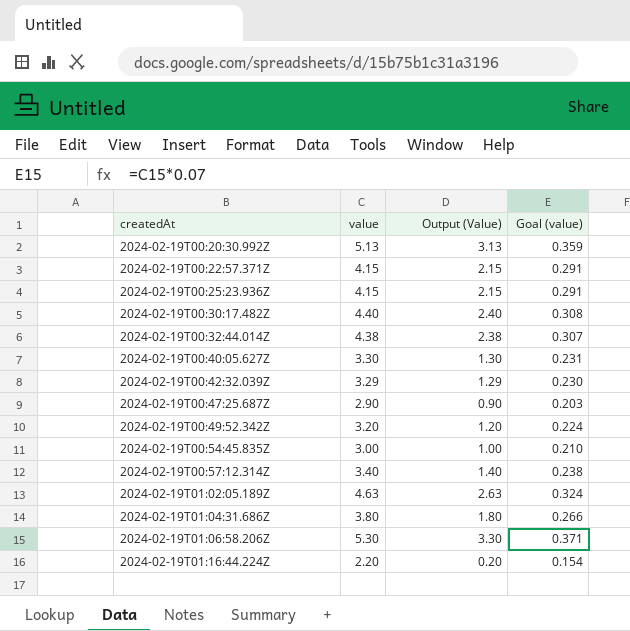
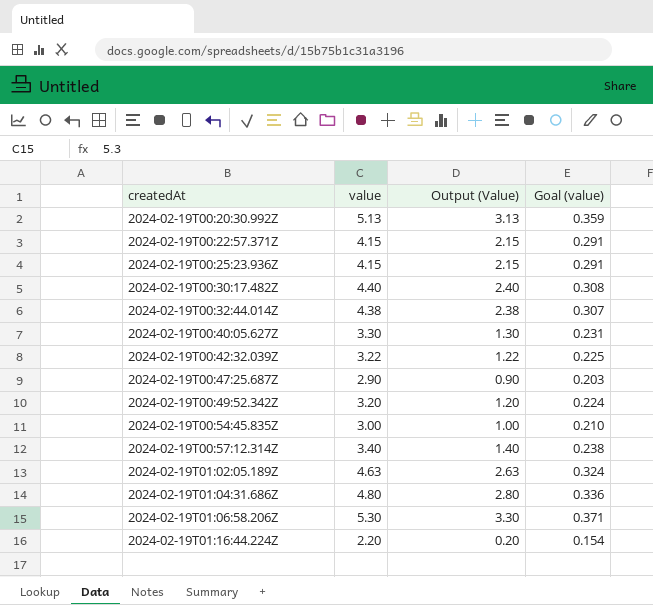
2024-02-19T00:42:32.039Z | value: 3.29 -> 3.22
2024-02-19T00:42:32.039Z | Output (Value): 1.29 -> 1.22
2024-02-19T00:42:32.039Z | Goal (value): 0.230 -> 0.225
2024-02-19T01:04:31.686Z | value: 3.80 -> 4.80
2024-02-19T01:04:31.686Z | Output (Value): 1.80 -> 2.80
2024-02-19T01:04:31.686Z | Goal (value): 0.266 -> 0.336

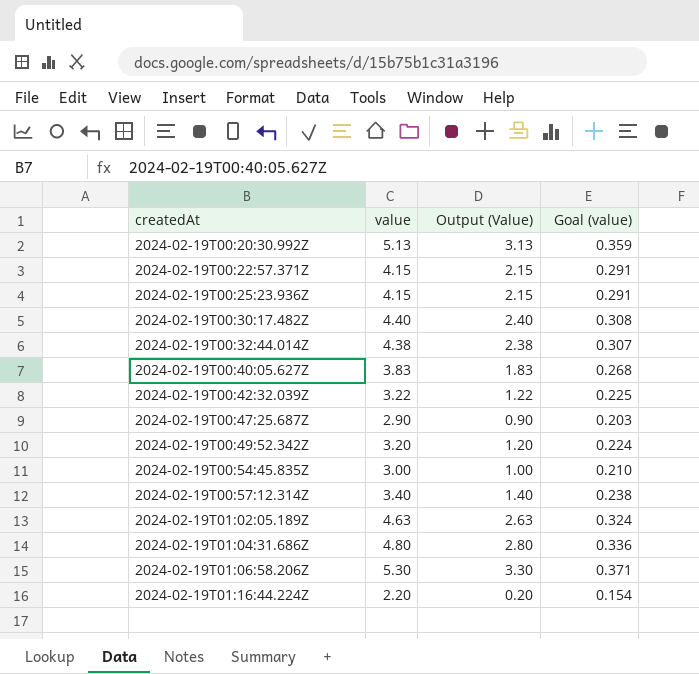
2024-02-19T00:40:05.627Z | value: 3.30 -> 3.83
2024-02-19T00:40:05.627Z | Output (Value): 1.30 -> 1.83
2024-02-19T00:40:05.627Z | Goal (value): 0.231 -> 0.268

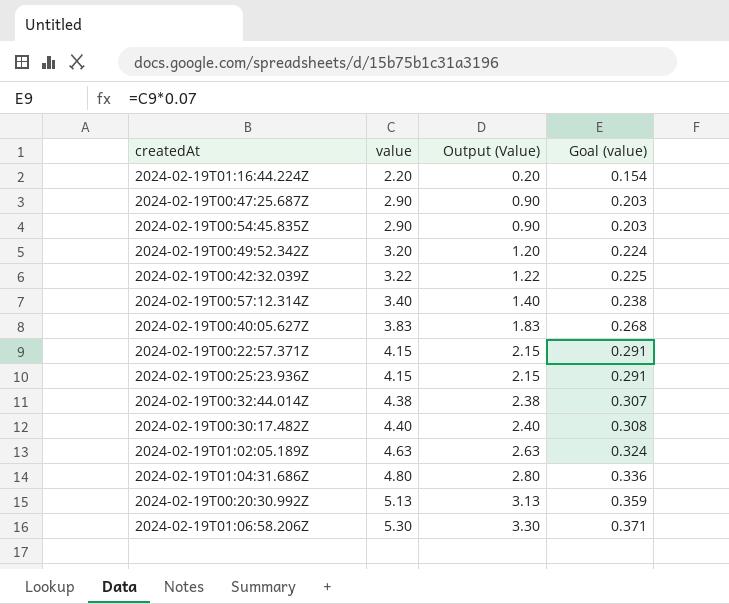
row order: createdAt ascending -> value ascending
2024-02-19T00:54:45.835Z | value: 3.00 -> 2.90
2024-02-19T00:54:45.835Z | Output (Value): 1.00 -> 0.90
2024-02-19T00:54:45.835Z | Goal (value): 0.210 -> 0.203

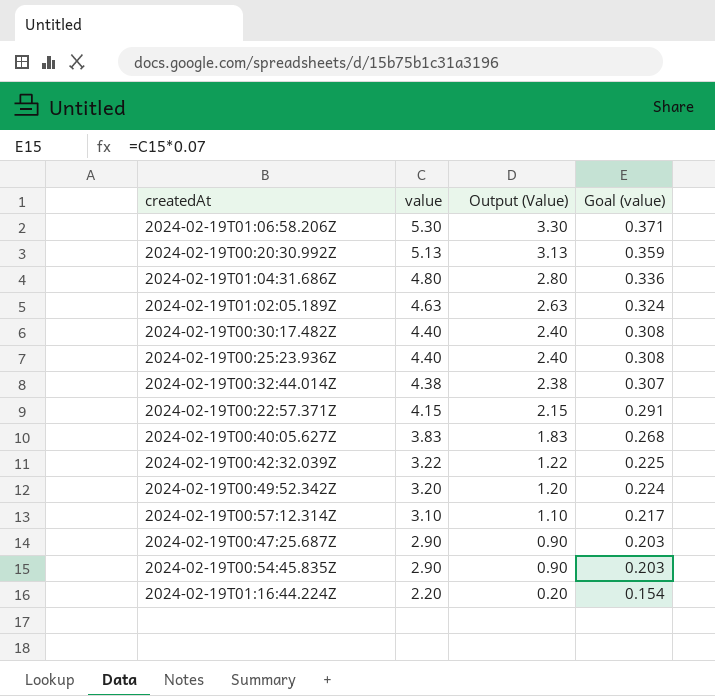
row order: value ascending -> value descending
2024-02-19T00:25:23.936Z | value: 4.15 -> 4.40
2024-02-19T00:25:23.936Z | Output (Value): 2.15 -> 2.40
2024-02-19T00:25:23.936Z | Goal (value): 0.291 -> 0.308
2024-02-19T00:57:12.314Z | value: 3.40 -> 3.10
2024-02-19T00:57:12.314Z | Output (Value): 1.40 -> 1.10
2024-02-19T00:57:12.314Z | Goal (value): 0.238 -> 0.217

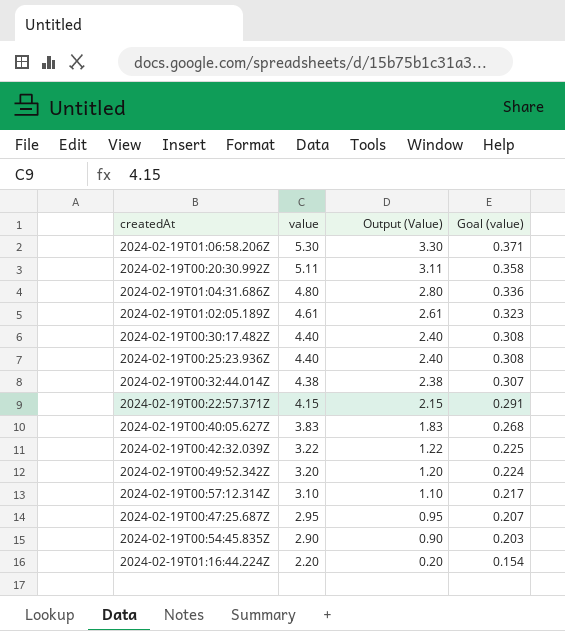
2024-02-19T00:20:30.992Z | value: 5.13 -> 5.11
2024-02-19T00:20:30.992Z | Output (Value): 3.13 -> 3.11
2024-02-19T00:20:30.992Z | Goal (value): 0.359 -> 0.358
2024-02-19T01:02:05.189Z | value: 4.63 -> 4.61
2024-02-19T01:02:05.189Z | Output (Value): 2.63 -> 2.61
2024-02-19T01:02:05.189Z | Goal (value): 0.324 -> 0.323
2024-02-19T00:47:25.687Z | value: 2.90 -> 2.95
2024-02-19T00:47:25.687Z | Output (Value): 0.90 -> 0.95
2024-02-19T00:47:25.687Z | Goal (value): 0.203 -> 0.207

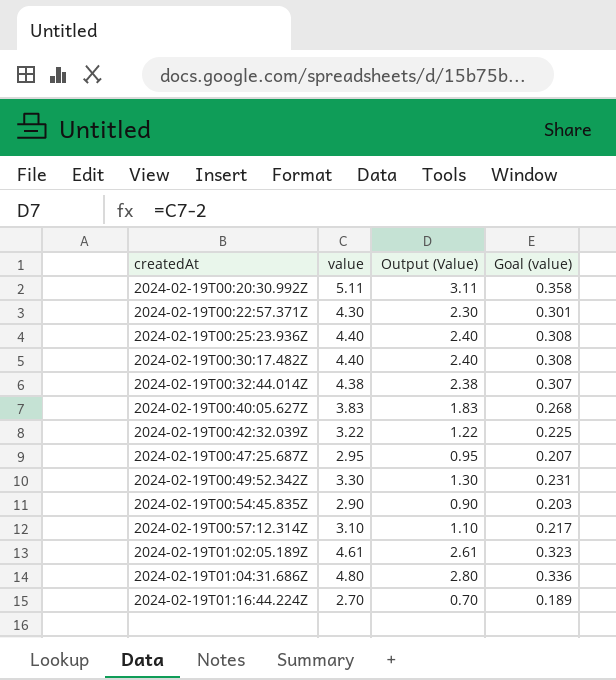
row order: value descending -> createdAt ascending
row 2024-02-19T01:06:58.206Z: 5.30 | 3.30 | 0.371 -> none
2024-02-19T00:22:57.371Z | value: 4.15 -> 4.30
2024-02-19T00:22:57.371Z | Output (Value): 2.15 -> 2.30
2024-02-19T00:22:57.371Z | Goal (value): 0.291 -> 0.301
2024-02-19T00:49:52.342Z | value: 3.20 -> 3.30
2024-02-19T00:49:52.342Z | Output (Value): 1.20 -> 1.30
2024-02-19T00:49:52.342Z | Goal (value): 0.224 -> 0.231
2024-02-19T01:16:44.224Z | value: 2.20 -> 2.70
2024-02-19T01:16:44.224Z | Output (Value): 0.20 -> 0.70
2024-02-19T01:16:44.224Z | Goal (value): 0.154 -> 0.189

